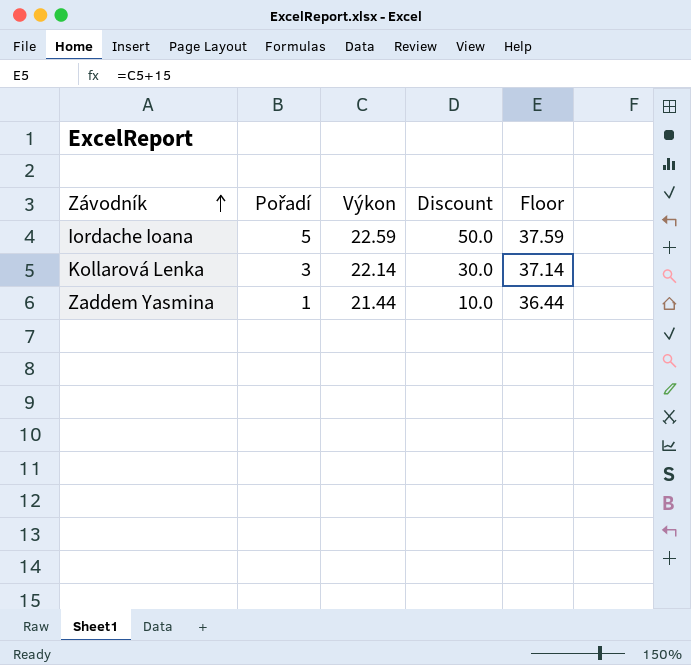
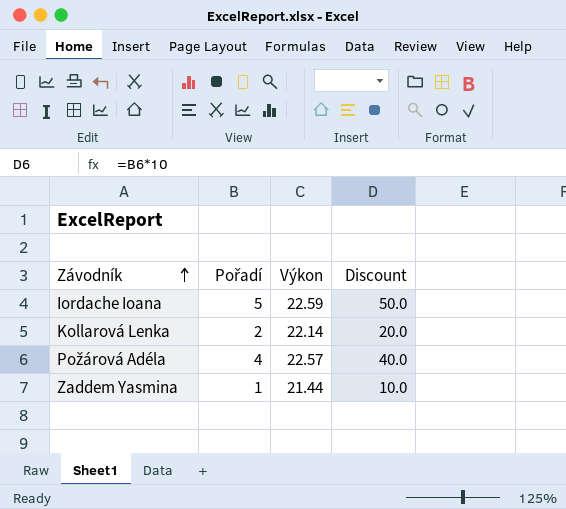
column Floor | formula: [Výkon] + 15 -> none
Kollarová Lenka | Pořadí: 3 -> 2
Kollarová Lenka | Discount: 30.0 -> 20.0
row Požárová Adéla: none -> 4 | 22.57 | 40.0

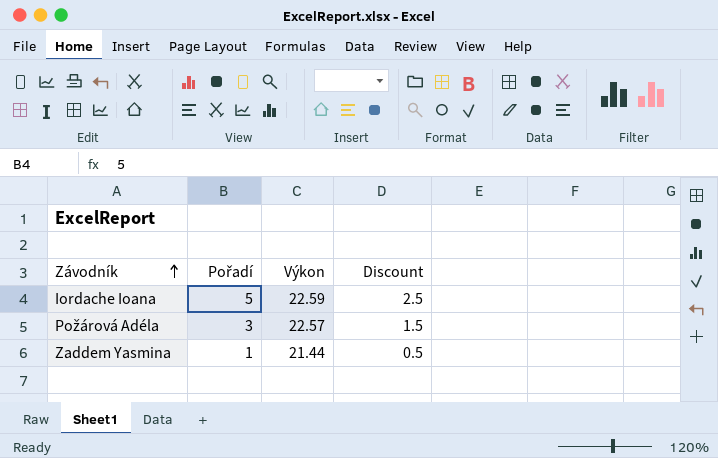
column Discount | formula: [Pořadí] * 10 -> [Pořadí] * 0.5
row Kollarová Lenka: 2 | 22.14 | 20.0 -> none
Požárová Adéla | Pořadí: 4 -> 3

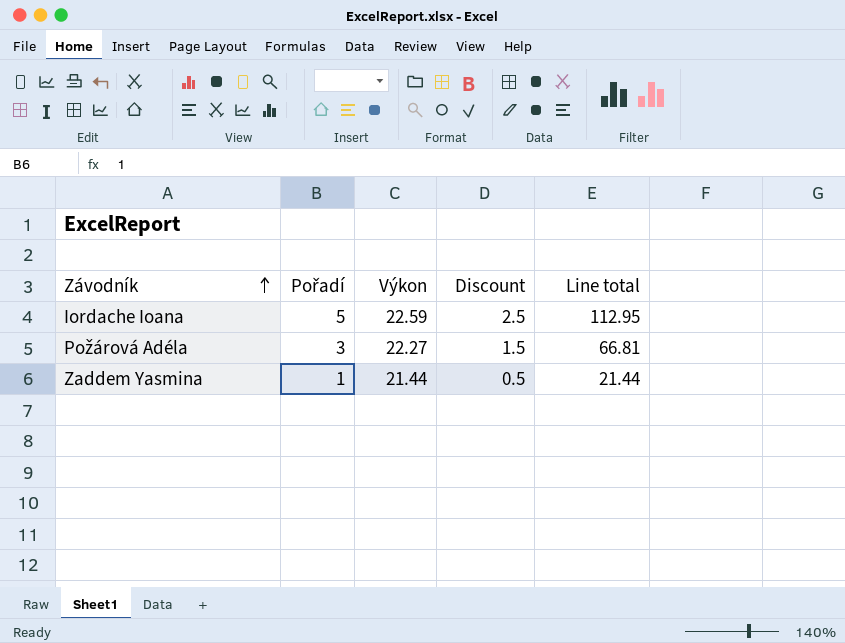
column Line total | formula: none -> [Pořadí] * [Výkon]
Požárová Adéla | Výkon: 22.57 -> 22.27

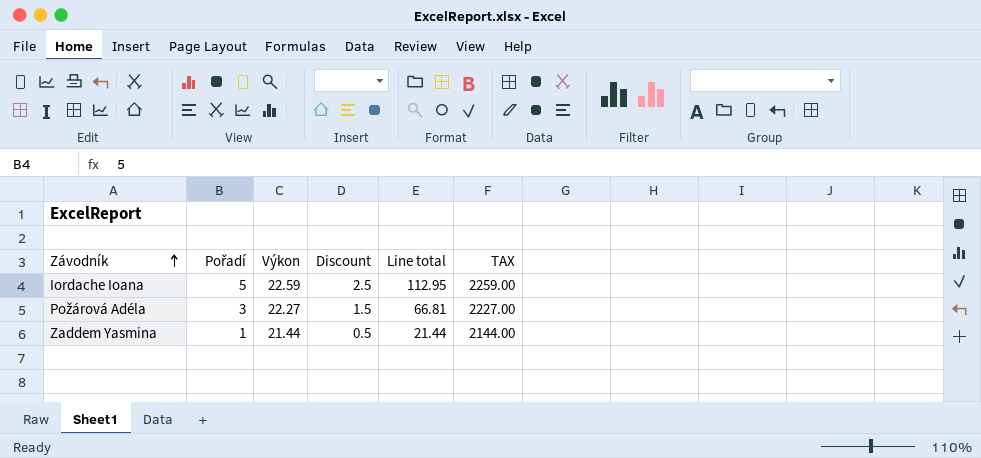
column TAX | formula: none -> [Výkon] * 100

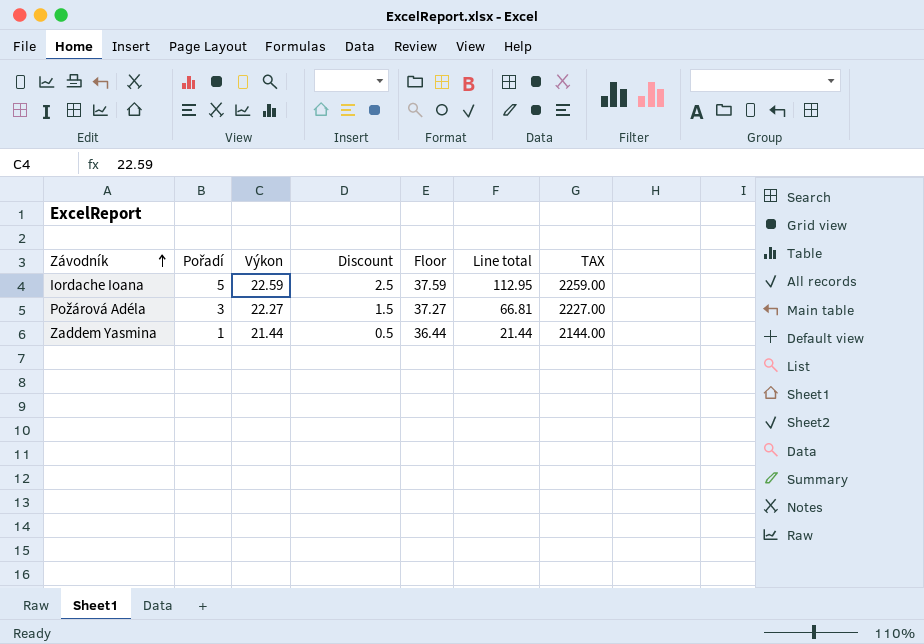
column Floor | formula: none -> [Výkon] + 15

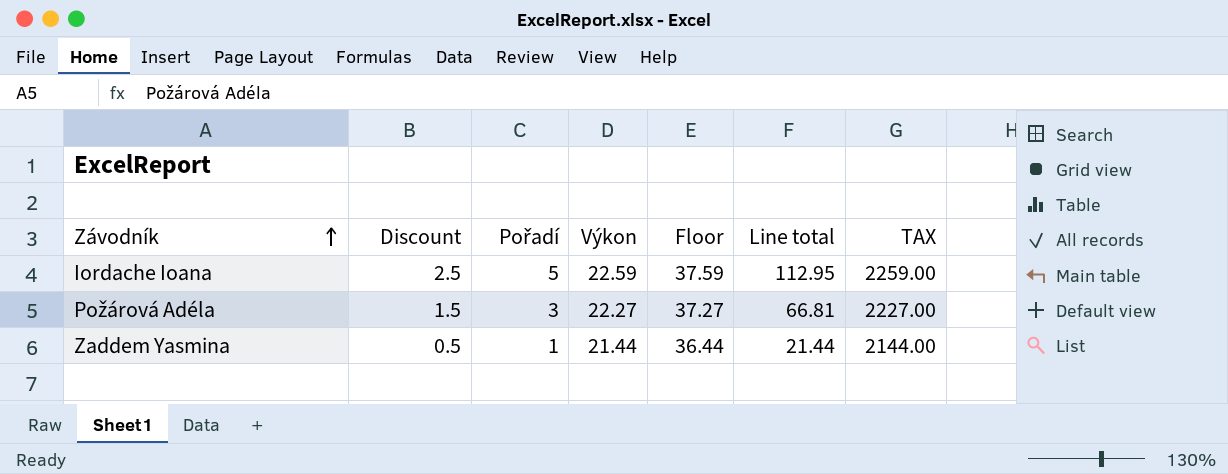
column Discount | position: 4 -> 2

